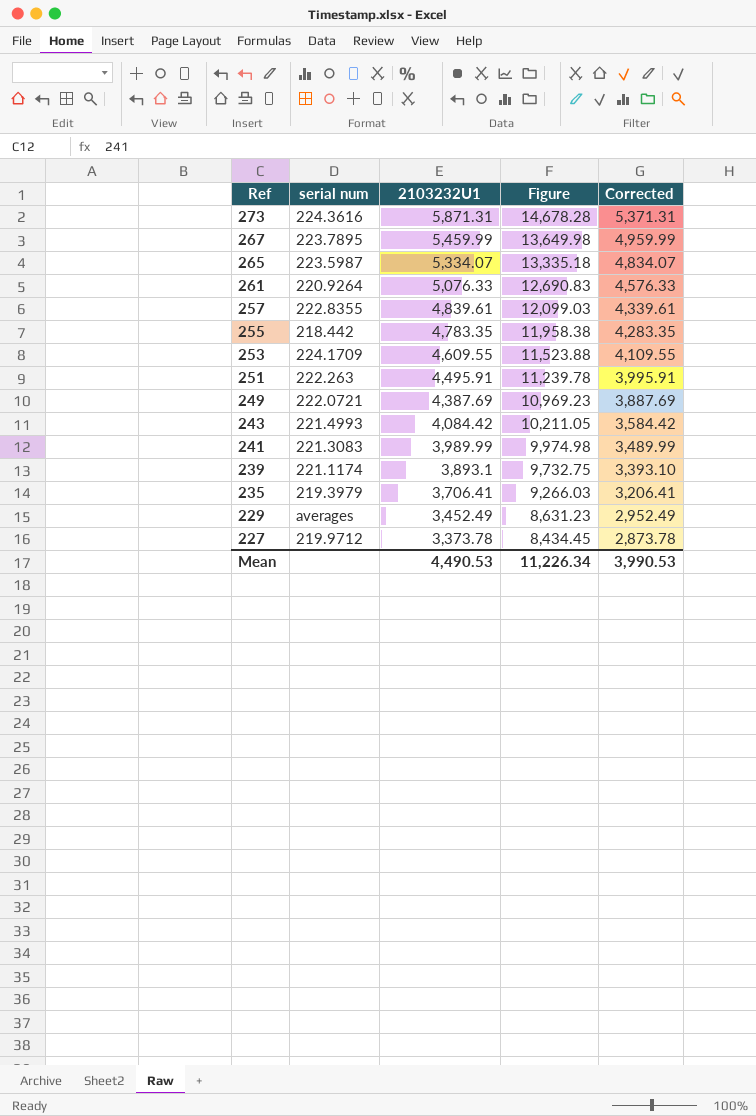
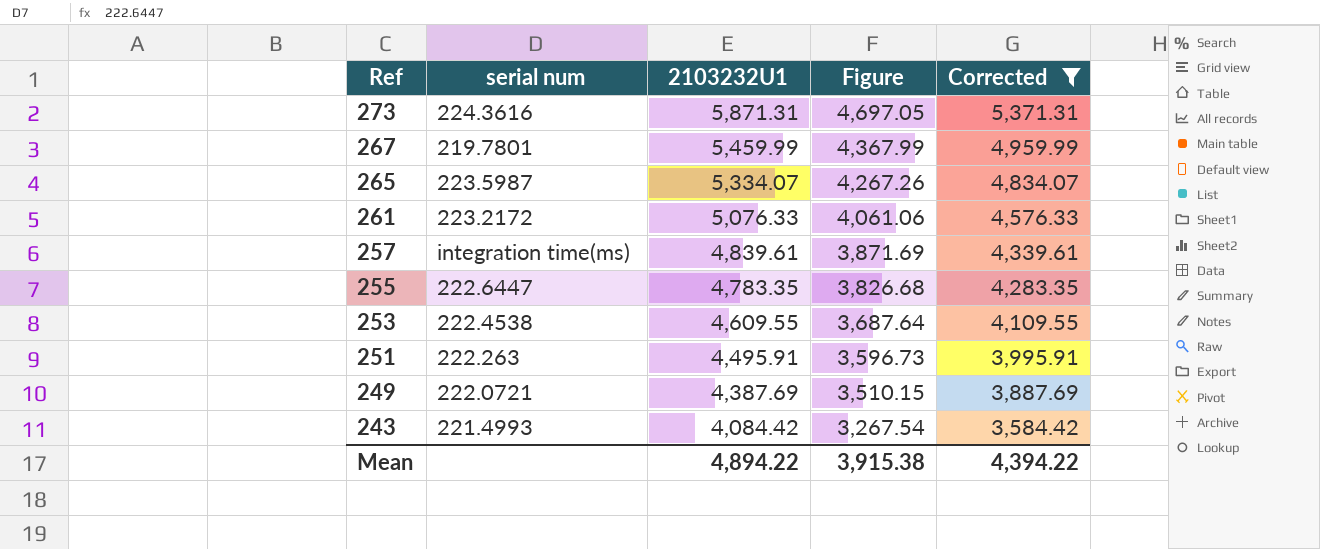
filter: none -> Corrected >= 3,584.42
column Figure | formula: [2103232U1] * 2.5 -> [2103232U1] * 0.8
267 | serial num: 223.7895 -> 219.7801
261 | serial num: 220.9264 -> 223.2172
257 | serial num: 222.8355 -> integration time(ms)
255 | serial num: 218.442 -> 222.6447
253 | serial num: 224.1709 -> 222.4538
Mean | 2103232U1: 4,490.53 -> 4,894.22
Mean | Figure: 11,226.34 -> 3,915.38
Mean | Corrected: 3,990.53 -> 4,394.22

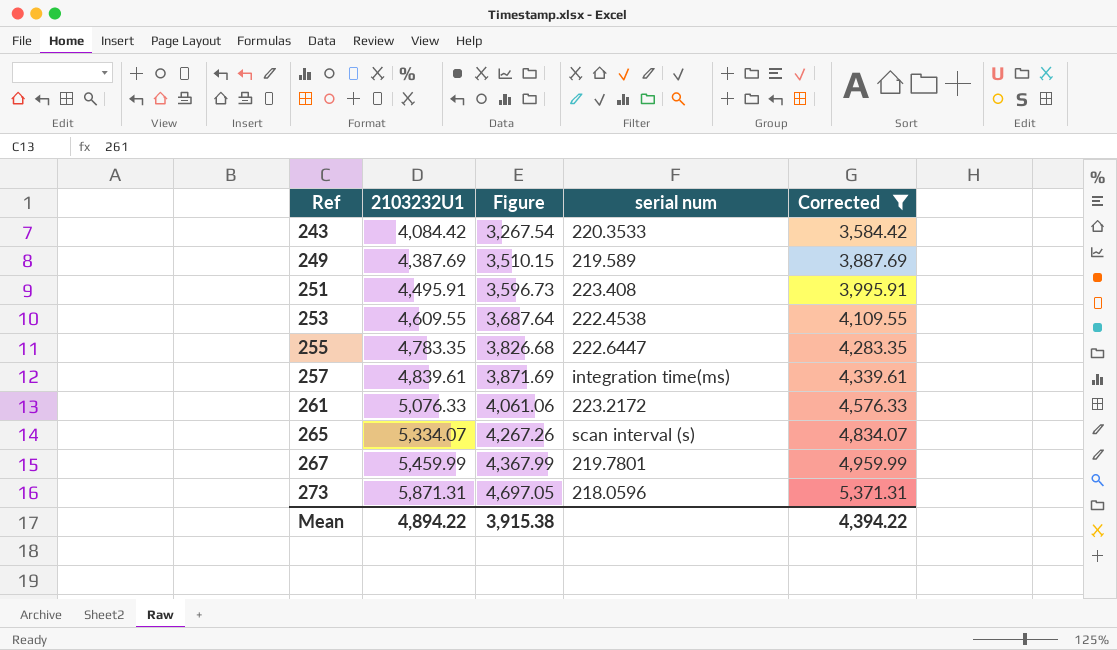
row order: Ref descending -> Ref ascending
column serial num | position: 2 -> 4
243 | serial num: 221.4993 -> 220.3533
249 | serial num: 222.0721 -> 219.589
251 | serial num: 222.263 -> 223.408
265 | serial num: 223.5987 -> scan interval (s)
273 | serial num: 224.3616 -> 218.0596

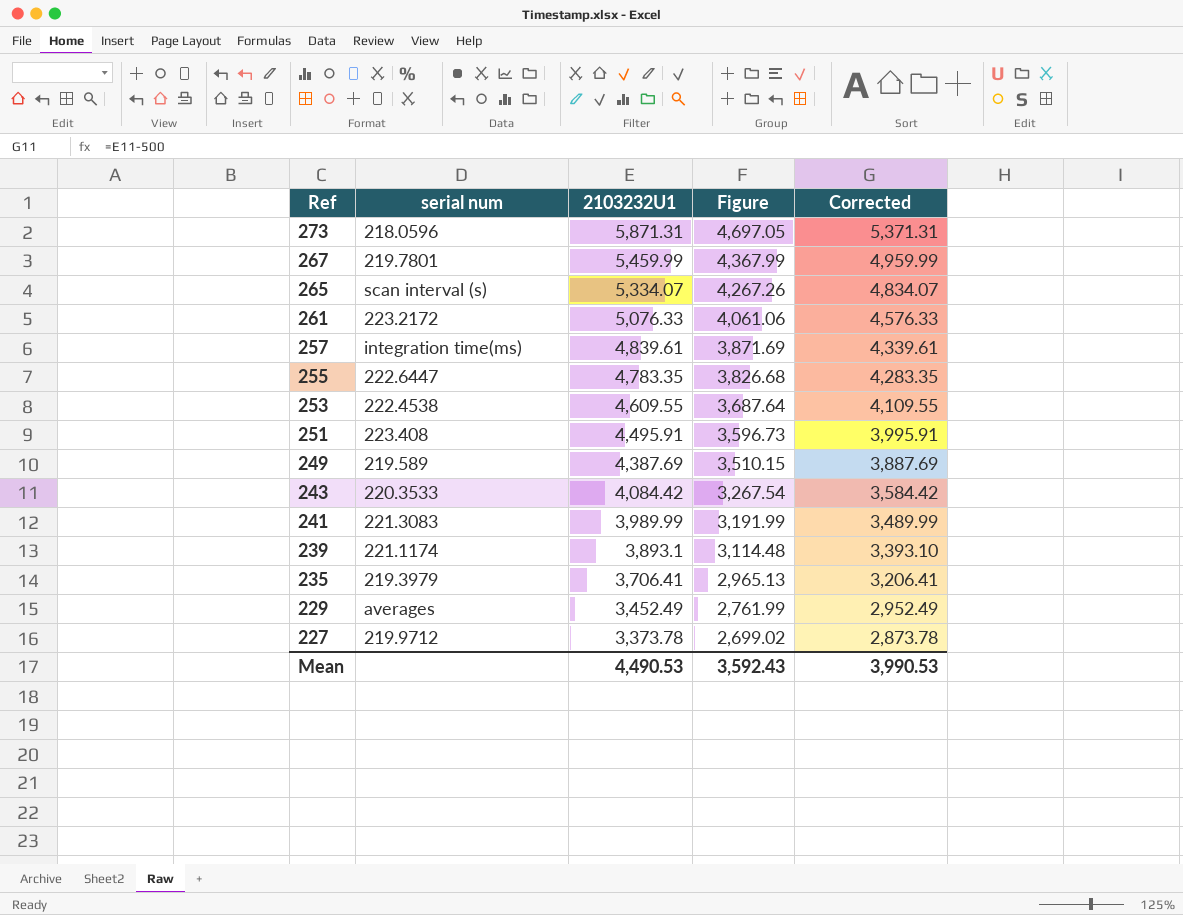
filter: Corrected >= 3,584.42 -> none
row order: Ref ascending -> Ref descending
column serial num | position: 4 -> 2
Mean | 2103232U1: 4,894.22 -> 4,490.53
Mean | Figure: 3,915.38 -> 3,592.43
Mean | Corrected: 4,394.22 -> 3,990.53

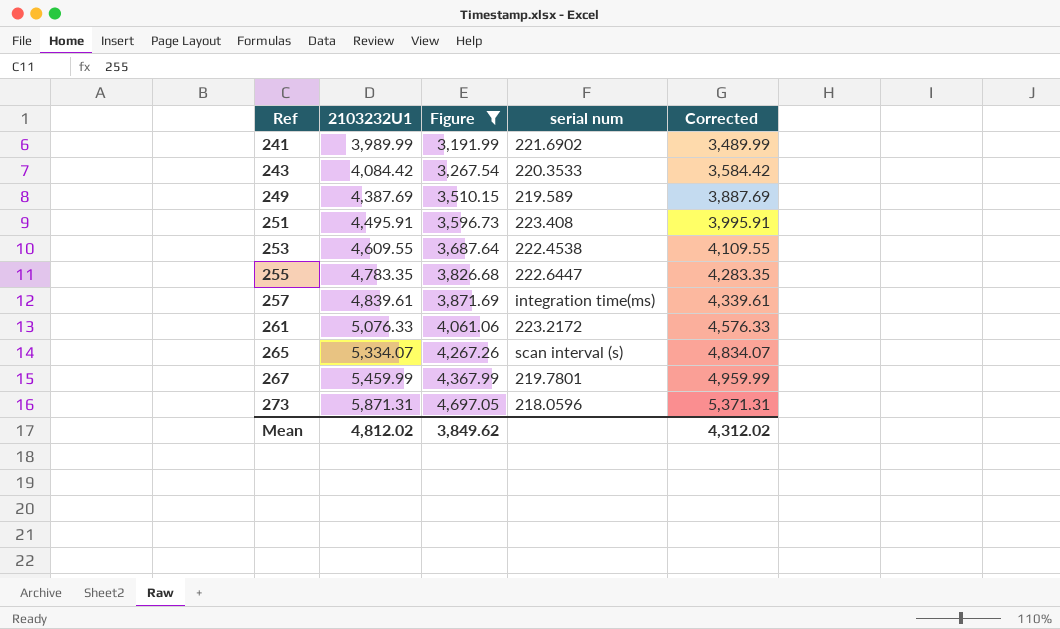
filter: none -> Figure >= 3,191.99
row order: Ref descending -> Ref ascending
column serial num | position: 2 -> 4
241 | serial num: 221.3083 -> 221.6902
Mean | 2103232U1: 4,490.53 -> 4,812.02
Mean | Figure: 3,592.43 -> 3,849.62
Mean | Corrected: 3,990.53 -> 4,312.02

